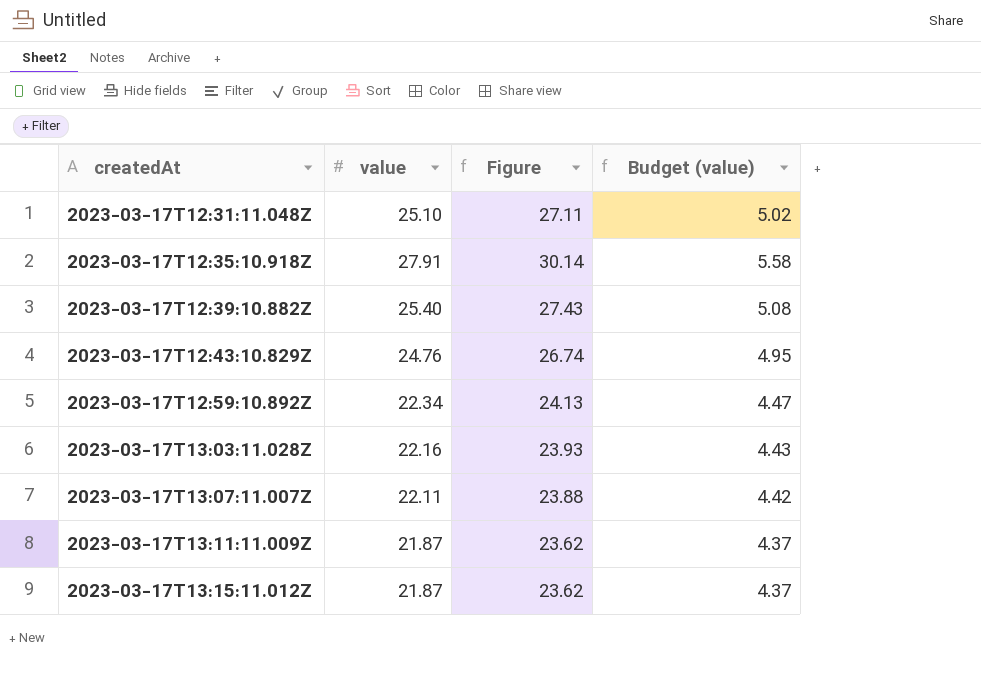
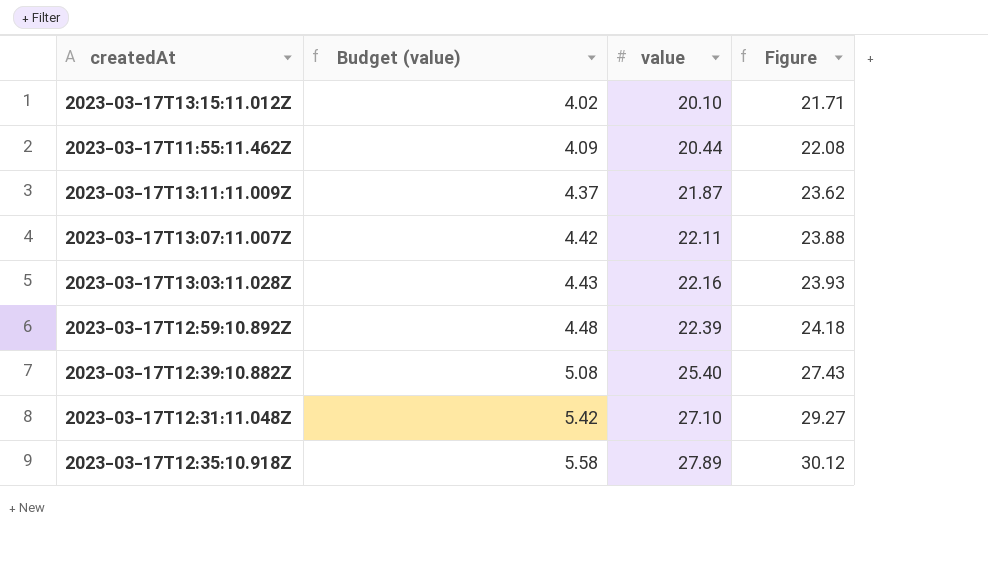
row order: createdAt ascending -> Budget (value) ascending
column Budget (value) | position: 4 -> 2
row 2023-03-17T12:43:10.829Z: 24.76 | 26.74 | 4.95 -> none
2023-03-17T13:15:11.012Z | Budget (value): 4.37 -> 4.02
2023-03-17T13:15:11.012Z | value: 21.87 -> 20.10
2023-03-17T13:15:11.012Z | Figure: 23.62 -> 21.71
row 2023-03-17T11:55:11.462Z: none -> 4.09 | 20.44 | 22.08
2023-03-17T12:59:10.892Z | Budget (value): 4.47 -> 4.48
2023-03-17T12:59:10.892Z | value: 22.34 -> 22.39
2023-03-17T12:59:10.892Z | Figure: 24.13 -> 24.18
2023-03-17T12:31:11.048Z | Budget (value): 5.02 -> 5.42
2023-03-17T12:31:11.048Z | value: 25.10 -> 27.10
2023-03-17T12:31:11.048Z | Figure: 27.11 -> 29.27
2023-03-17T12:35:10.918Z | value: 27.91 -> 27.89
2023-03-17T12:35:10.918Z | Figure: 30.14 -> 30.12

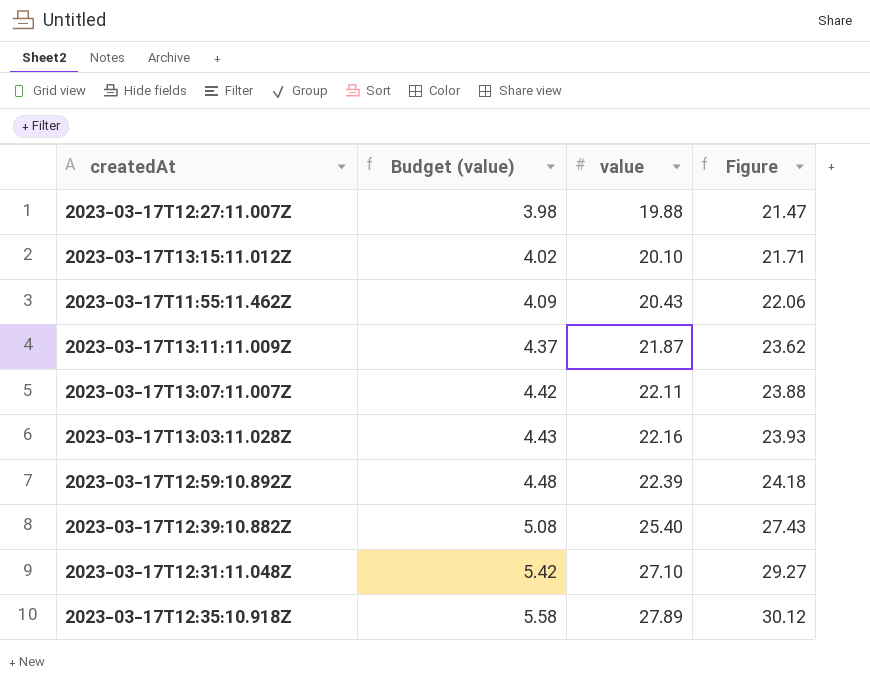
row 2023-03-17T12:27:11.007Z: none -> 3.98 | 19.88 | 21.47
2023-03-17T11:55:11.462Z | value: 20.44 -> 20.43
2023-03-17T11:55:11.462Z | Figure: 22.08 -> 22.06

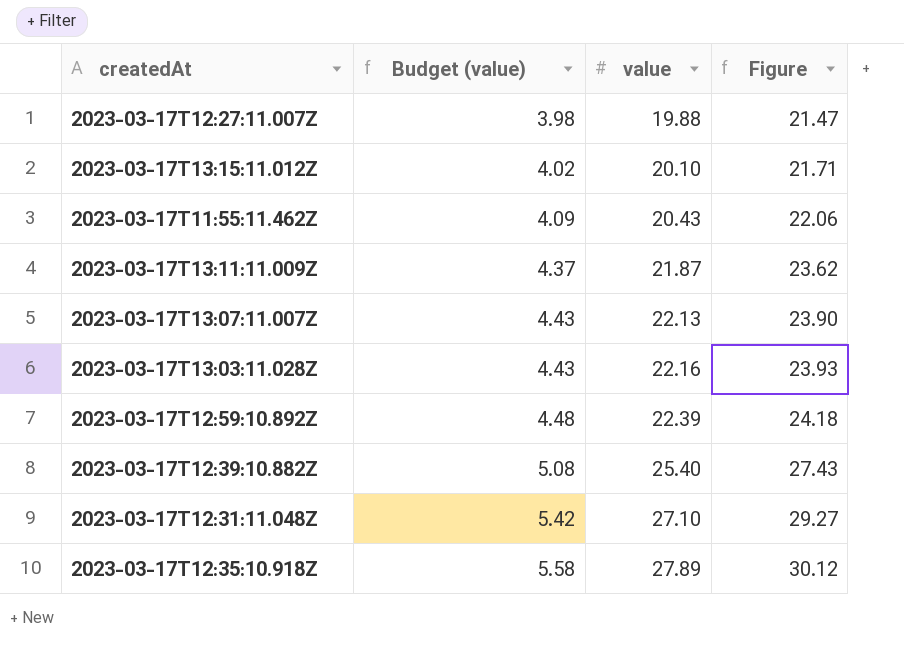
2023-03-17T13:07:11.007Z | Budget (value): 4.42 -> 4.43
2023-03-17T13:07:11.007Z | value: 22.11 -> 22.13
2023-03-17T13:07:11.007Z | Figure: 23.88 -> 23.90

